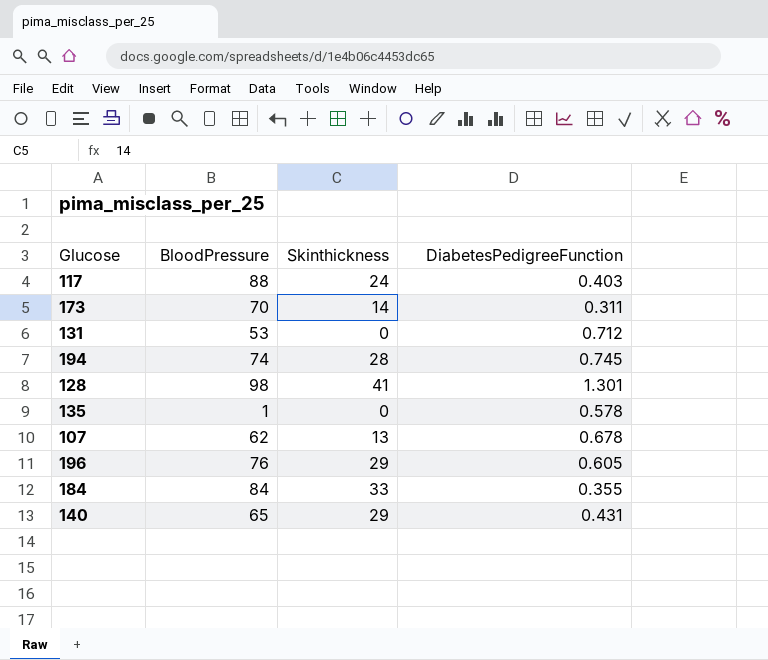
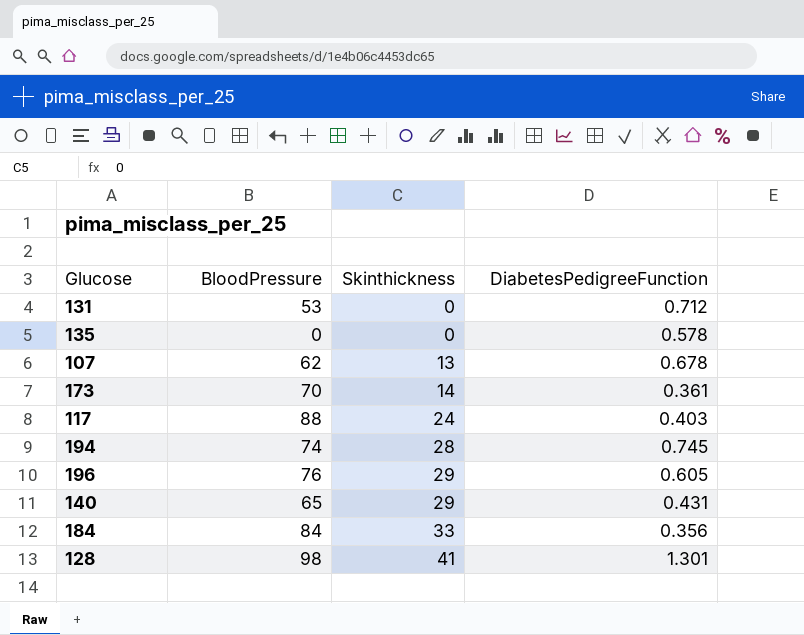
row order: none -> Skinthickness ascending
135 | BloodPressure: 1 -> 0
173 | DiabetesPedigreeFunction: 0.311 -> 0.361
184 | DiabetesPedigreeFunction: 0.355 -> 0.356

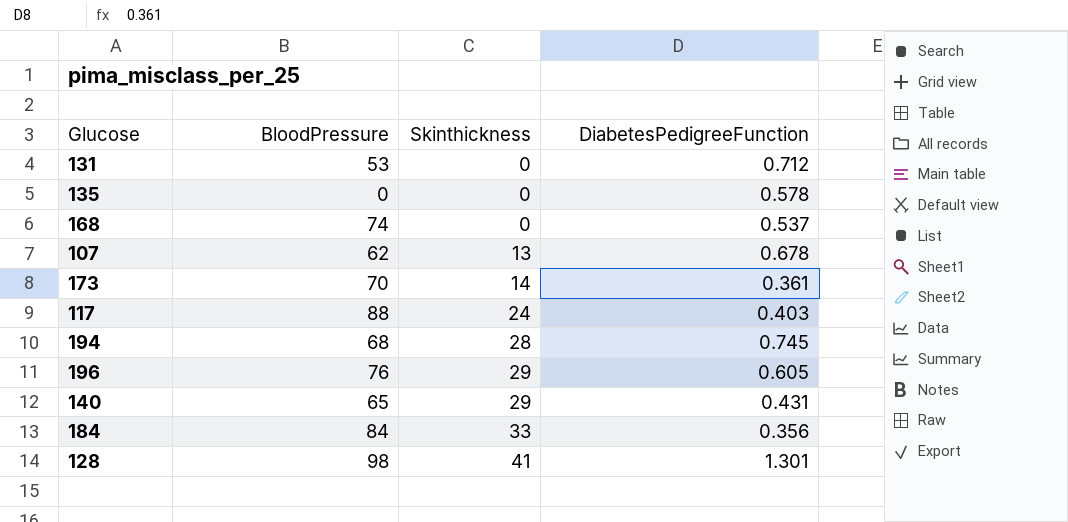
row 168: none -> 74 | 0 | 0.537
194 | BloodPressure: 74 -> 68

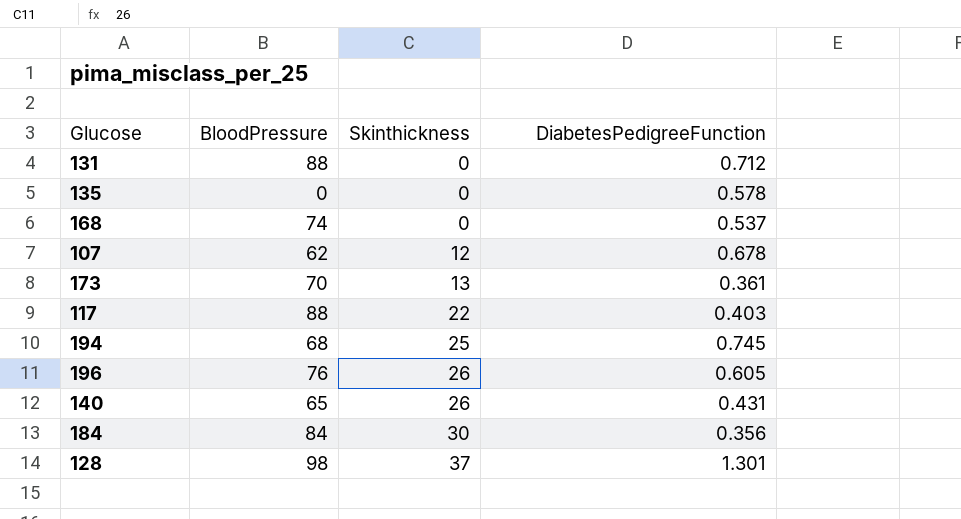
131 | BloodPressure: 53 -> 88
107 | Skinthickness: 13 -> 12
173 | Skinthickness: 14 -> 13
117 | Skinthickness: 24 -> 22
194 | Skinthickness: 28 -> 25
196 | Skinthickness: 29 -> 26
140 | Skinthickness: 29 -> 26
184 | Skinthickness: 33 -> 30
128 | Skinthickness: 41 -> 37

